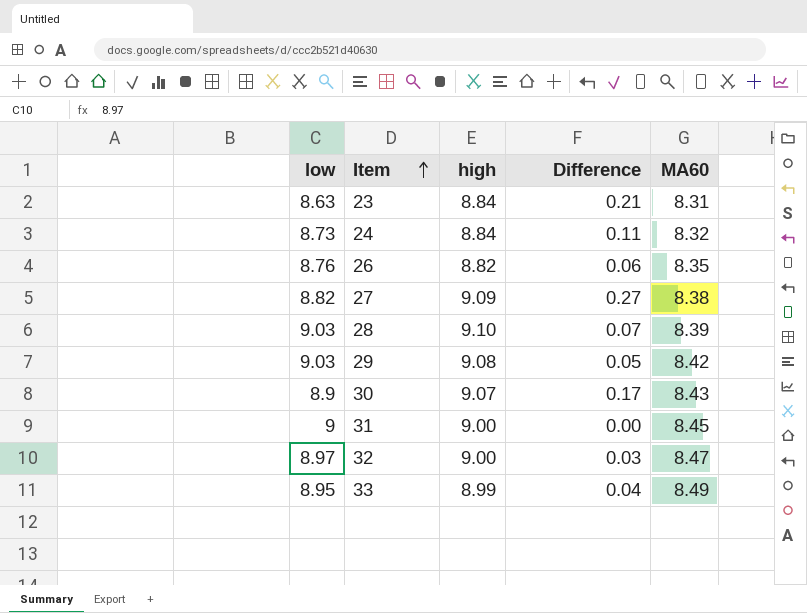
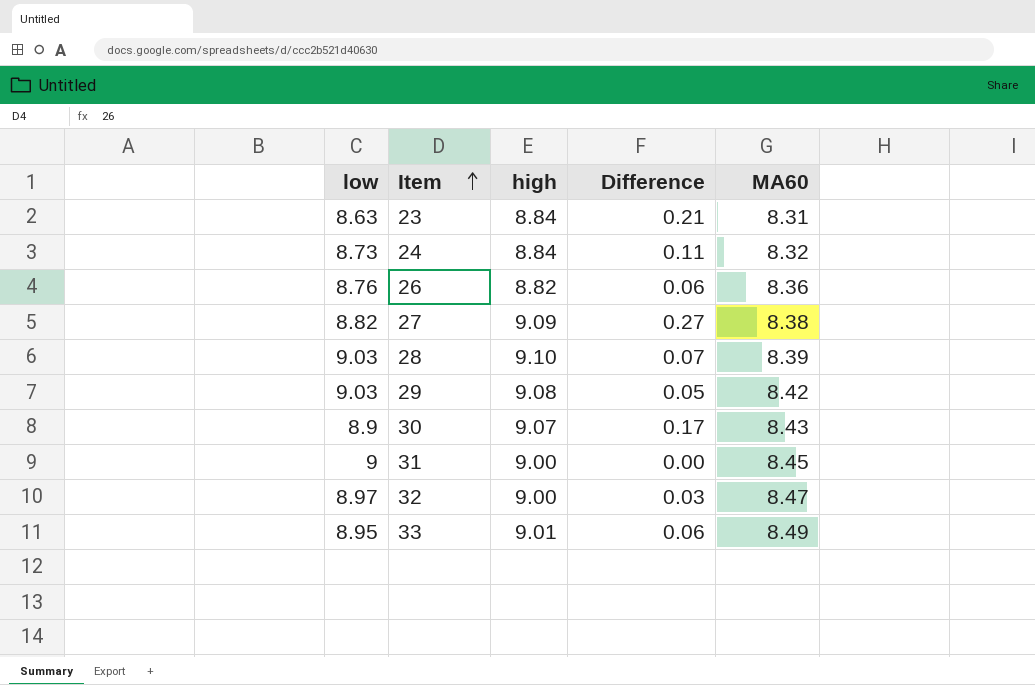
26 | MA60: 8.35 -> 8.36
33 | high: 8.99 -> 9.01
33 | Difference: 0.04 -> 0.06

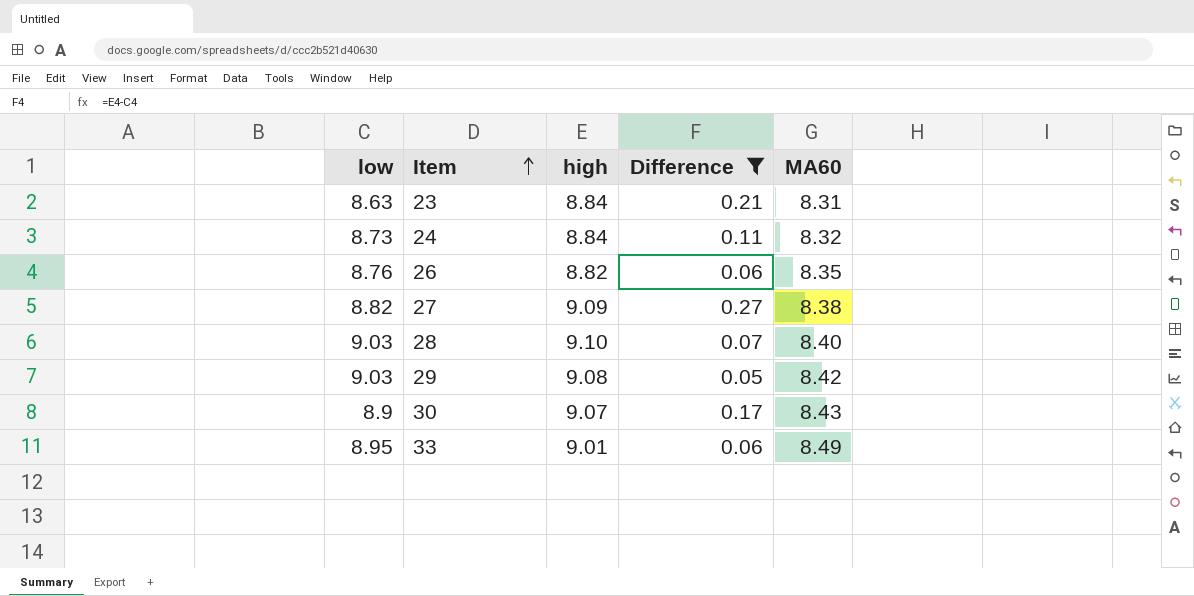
filter: none -> Difference >= 0.05
26 | MA60: 8.36 -> 8.35
28 | MA60: 8.39 -> 8.40

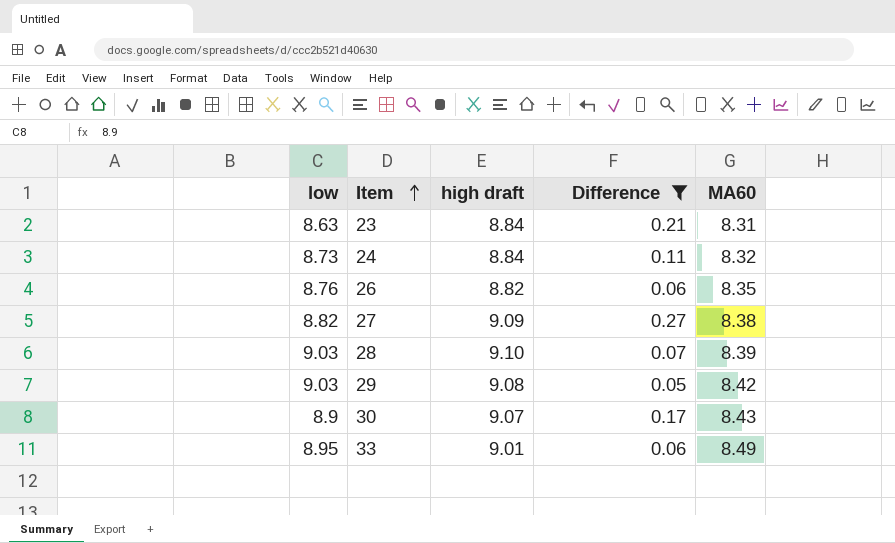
column name: high -> high draft
28 | MA60: 8.40 -> 8.39

